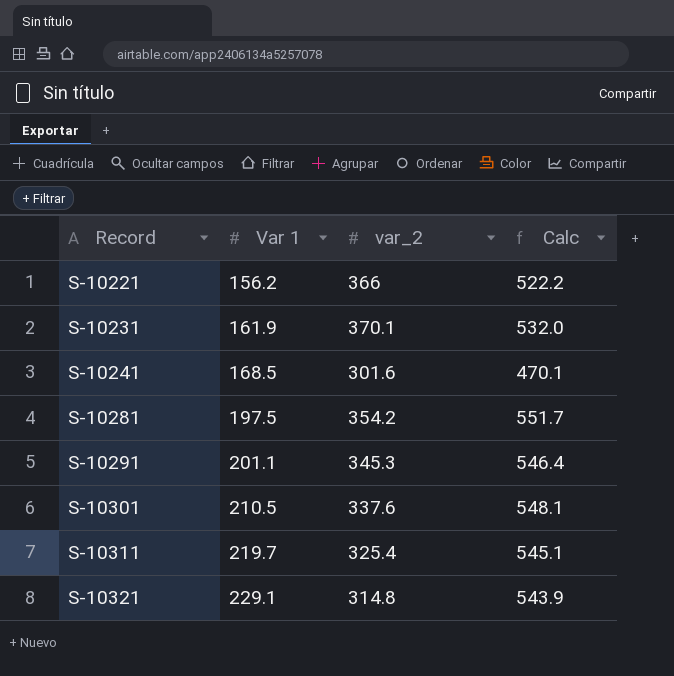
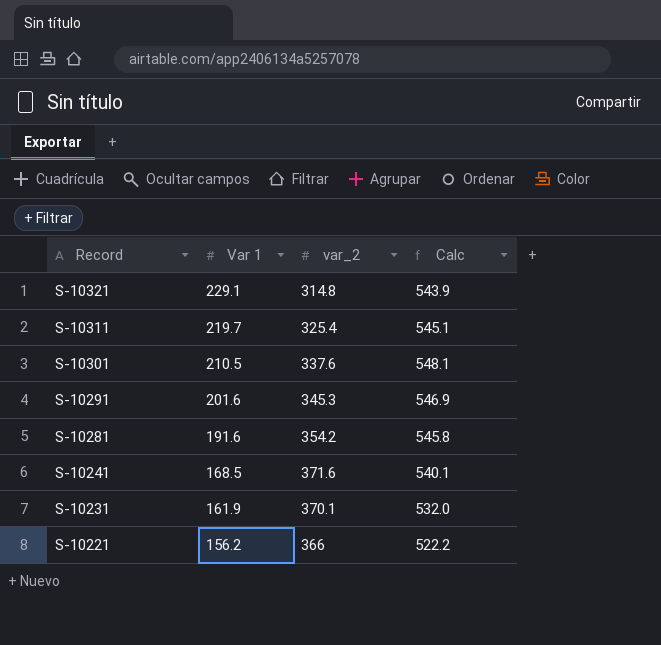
row order: Record ascending -> Record descending
S-10291 | Var 1: 201.1 -> 201.6
S-10291 | Calc: 546.4 -> 546.9
S-10281 | Var 1: 197.5 -> 191.6
S-10281 | Calc: 551.7 -> 545.8
S-10241 | var_2: 301.6 -> 371.6
S-10241 | Calc: 470.1 -> 540.1

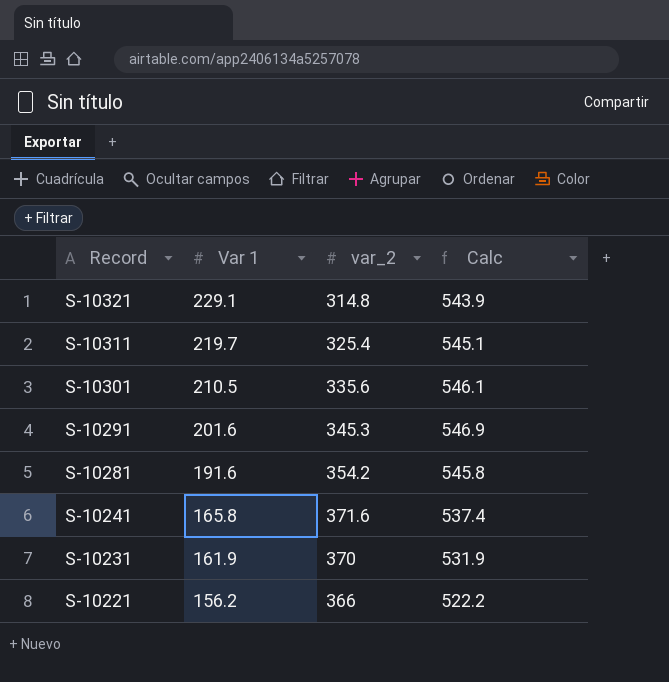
S-10301 | var_2: 337.6 -> 335.6
S-10301 | Calc: 548.1 -> 546.1
S-10241 | Var 1: 168.5 -> 165.8
S-10241 | Calc: 540.1 -> 537.4
S-10231 | var_2: 370.1 -> 370
S-10231 | Calc: 532.0 -> 531.9

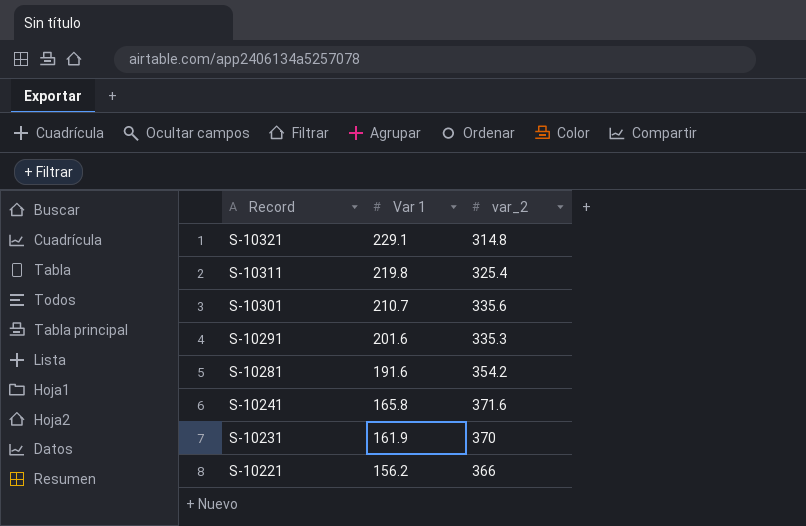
column Calc | formula: [Var 1] + [var_2] -> none
S-10311 | Var 1: 219.7 -> 219.8
S-10301 | Var 1: 210.5 -> 210.7
S-10291 | var_2: 345.3 -> 335.3

